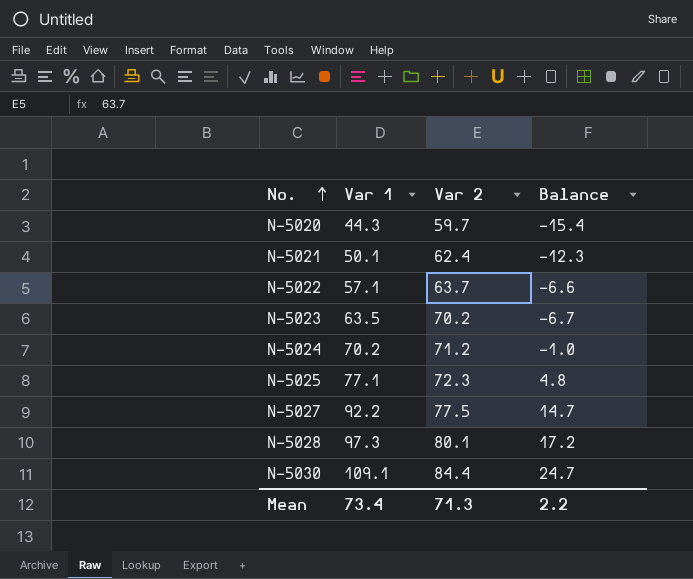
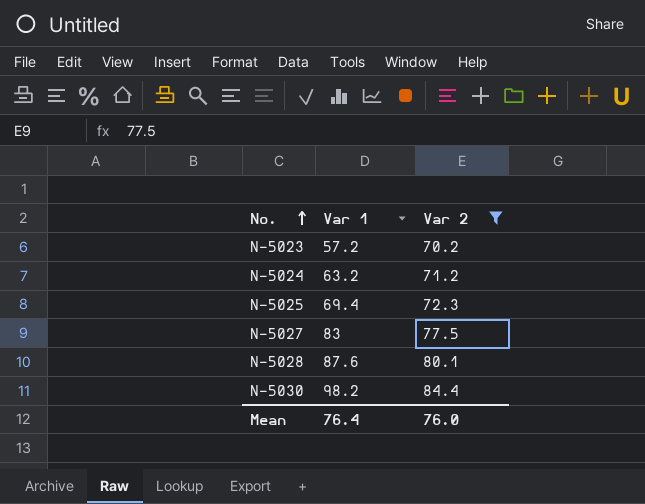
filter: none -> Var 2 >= 70.2
column Balance | formula: [Var 1] - [Var 2] -> none
N-5023 | Var 1: 63.5 -> 57.2
N-5024 | Var 1: 70.2 -> 63.2
N-5025 | Var 1: 77.1 -> 69.4
N-5027 | Var 1: 92.2 -> 83
N-5028 | Var 1: 97.3 -> 87.6
N-5030 | Var 1: 109.1 -> 98.2
Mean | Var 1: 73.4 -> 76.4
Mean | Var 2: 71.3 -> 76.0

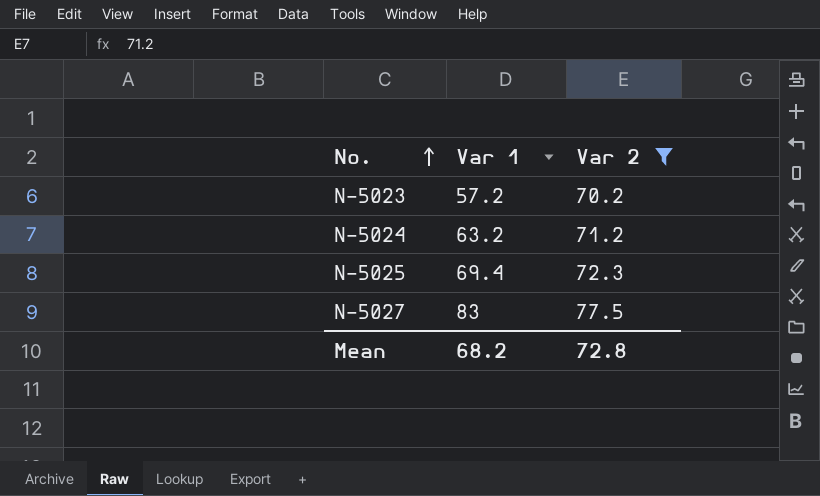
row N-5028: 87.6 | 80.1 -> none
row N-5030: 98.2 | 84.4 -> none
Mean | Var 1: 76.4 -> 68.2
Mean | Var 2: 76.0 -> 72.8

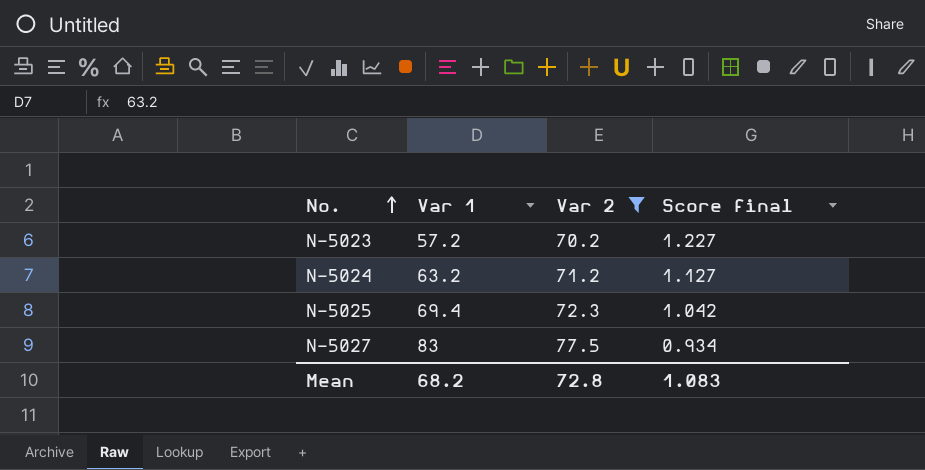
column Score final | formula: none -> [Var 2] / [Var 1]

